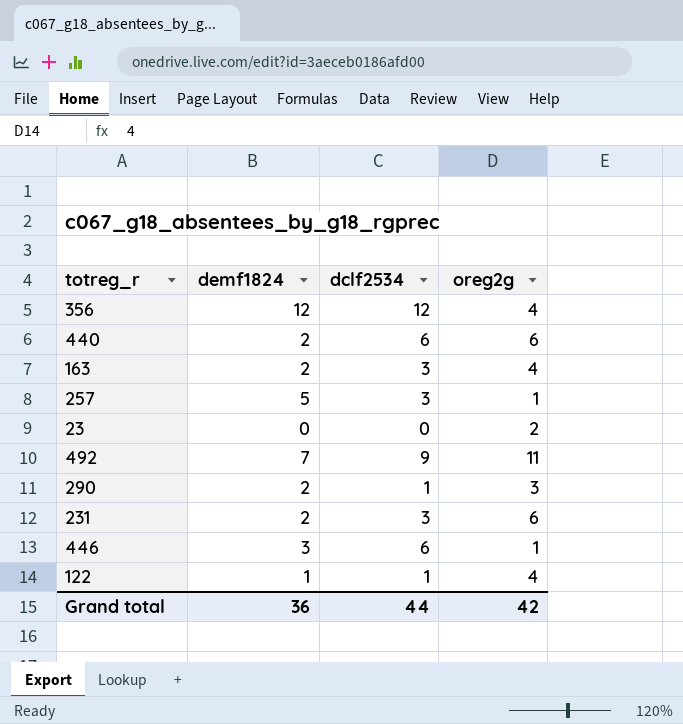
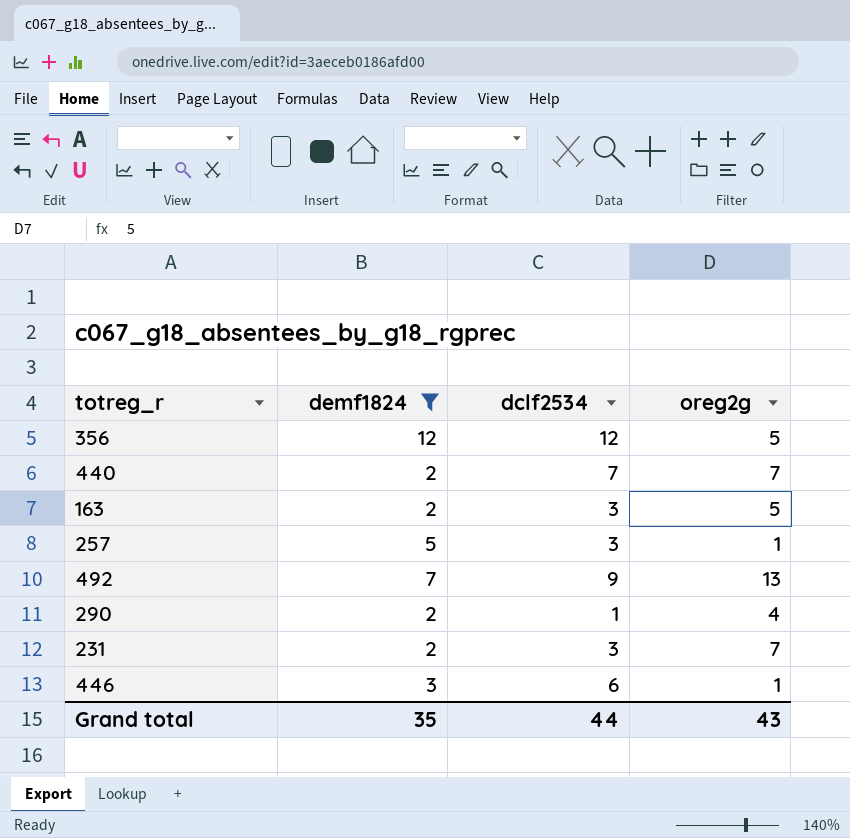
filter: none -> demf1824 >= 2
356 | oreg2g: 4 -> 5
440 | dclf2534: 6 -> 7
440 | oreg2g: 6 -> 7
163 | oreg2g: 4 -> 5
492 | oreg2g: 11 -> 13
290 | oreg2g: 3 -> 4
231 | oreg2g: 6 -> 7
Grand total | demf1824: 36 -> 35
Grand total | oreg2g: 42 -> 43

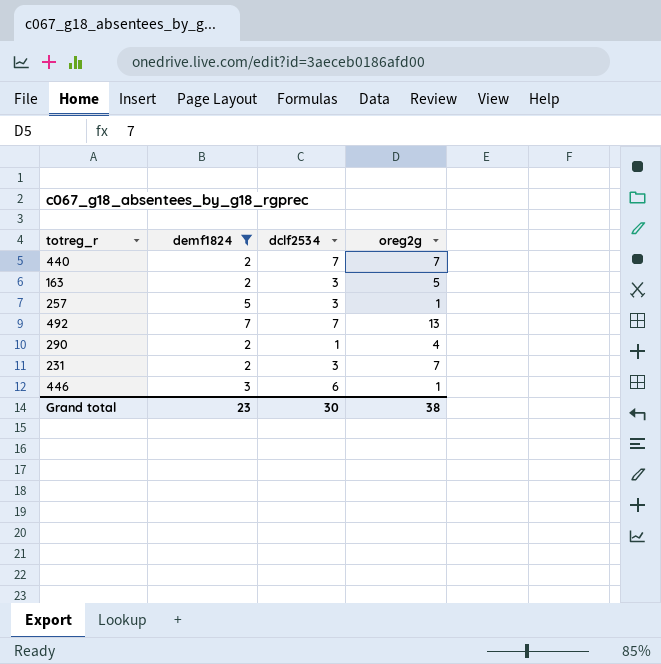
row 356: 12 | 12 | 5 -> none
492 | dclf2534: 9 -> 7
Grand total | demf1824: 35 -> 23
Grand total | dclf2534: 44 -> 30
Grand total | oreg2g: 43 -> 38

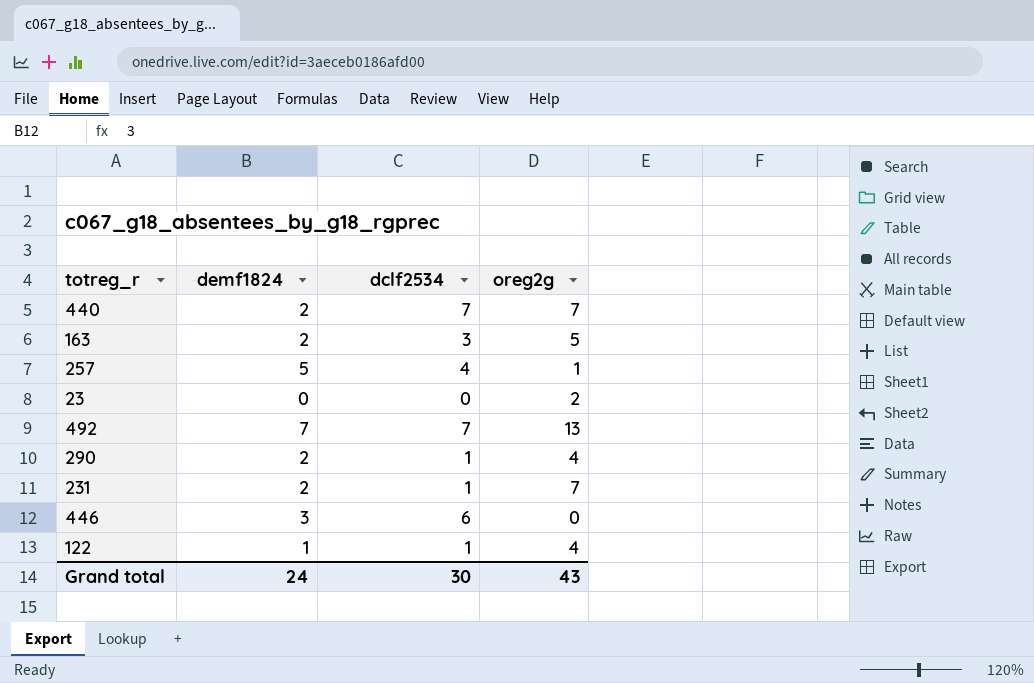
filter: demf1824 >= 2 -> none
257 | dclf2534: 3 -> 4
231 | dclf2534: 3 -> 1
446 | oreg2g: 1 -> 0
Grand total | demf1824: 23 -> 24
Grand total | oreg2g: 38 -> 43

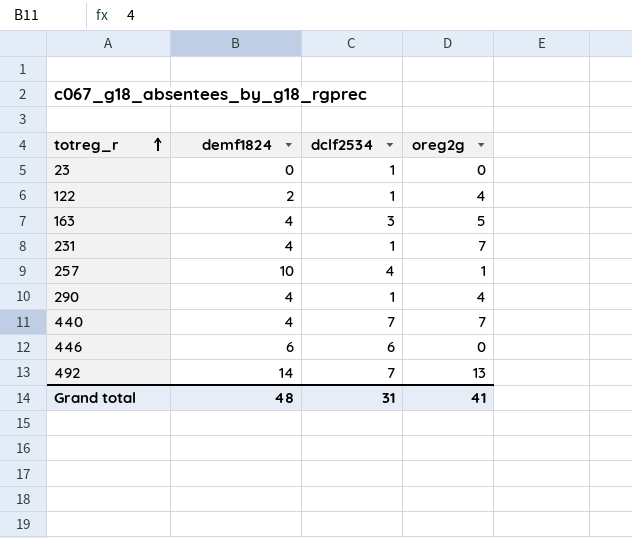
row order: none -> totreg_r ascending
23 | dclf2534: 0 -> 1
23 | oreg2g: 2 -> 0
122 | demf1824: 1 -> 2
163 | demf1824: 2 -> 4
231 | demf1824: 2 -> 4
257 | demf1824: 5 -> 10
290 | demf1824: 2 -> 4
440 | demf1824: 2 -> 4
446 | demf1824: 3 -> 6
492 | demf1824: 7 -> 14
Grand total | demf1824: 24 -> 48
Grand total | dclf2534: 30 -> 31
Grand total | oreg2g: 43 -> 41

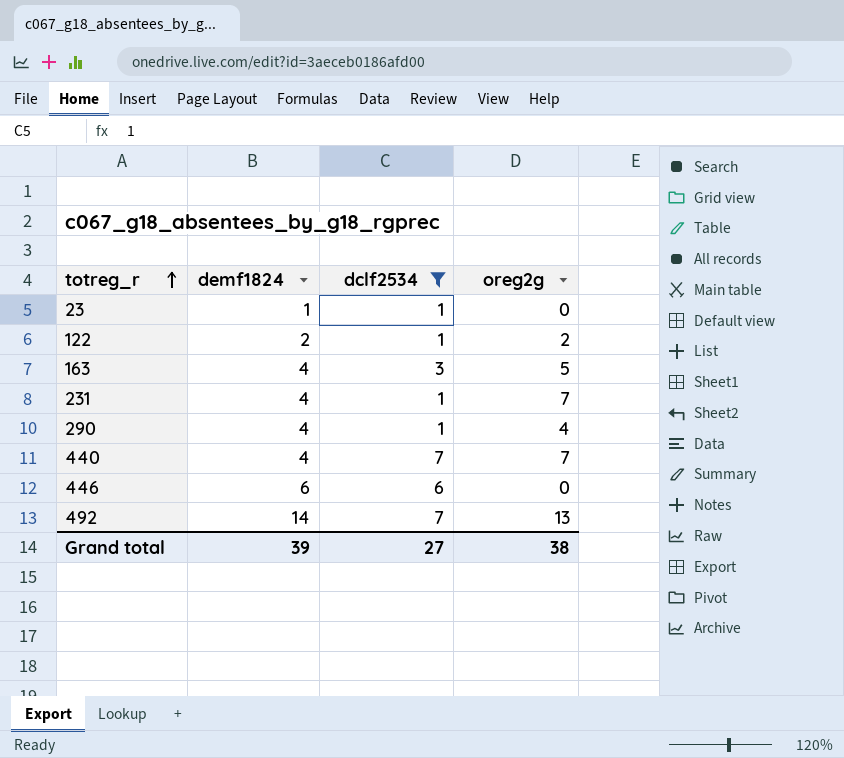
filter: none -> dclf2534 != 4
23 | demf1824: 0 -> 1
122 | oreg2g: 4 -> 2
Grand total | demf1824: 48 -> 39
Grand total | dclf2534: 31 -> 27
Grand total | oreg2g: 41 -> 38

